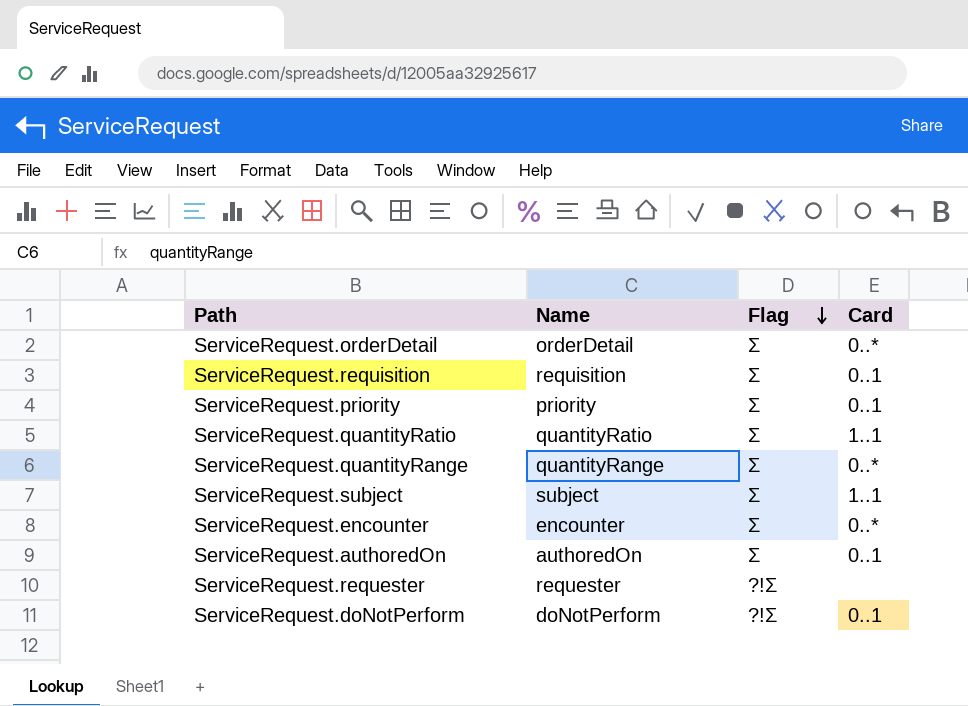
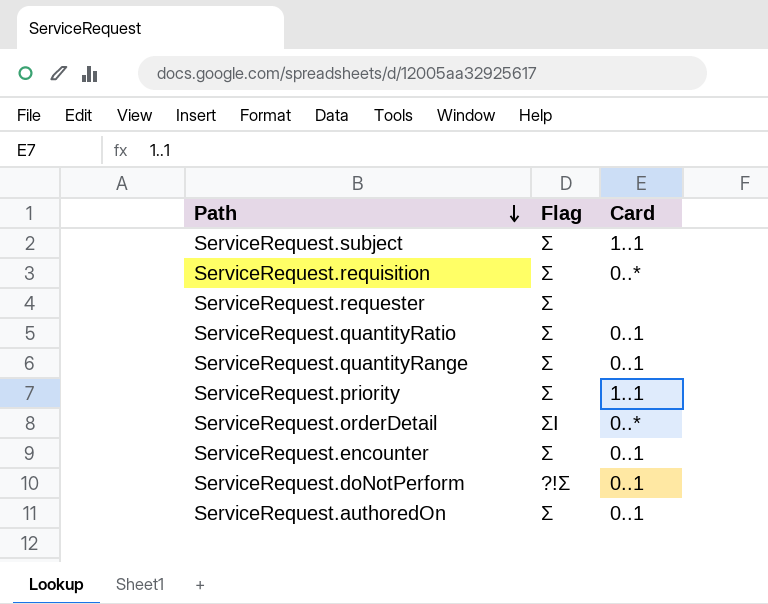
row order: Flag descending -> Path descending
column Name | position: 2 -> none
ServiceRequest.requisition | Card: 0..1 -> 0..*
ServiceRequest.requester | Flag: ?!Σ -> Σ
ServiceRequest.quantityRatio | Card: 1..1 -> 0..1
ServiceRequest.quantityRange | Card: 0..* -> 0..1
ServiceRequest.priority | Card: 0..1 -> 1..1
ServiceRequest.orderDetail | Flag: Σ -> ΣI
ServiceRequest.encounter | Card: 0..* -> 0..1

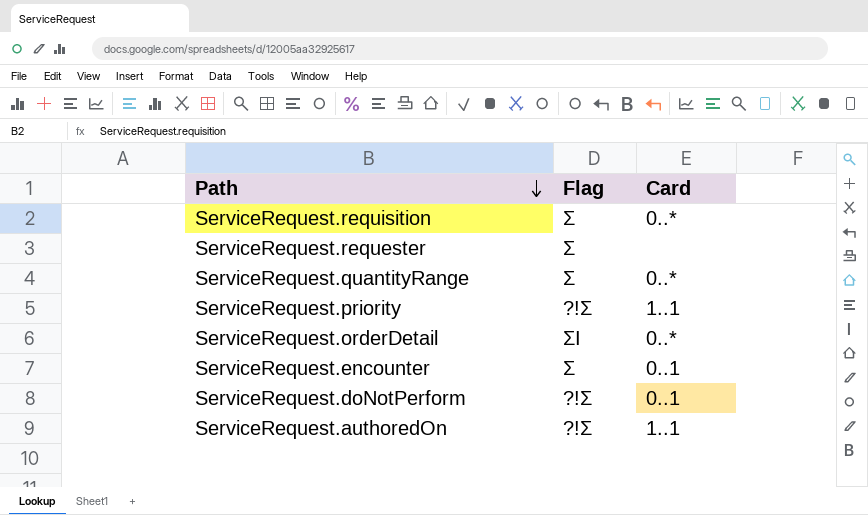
row ServiceRequest.subject: Σ | 1..1 -> none
row ServiceRequest.quantityRatio: Σ | 0..1 -> none
ServiceRequest.quantityRange | Card: 0..1 -> 0..*
ServiceRequest.priority | Flag: Σ -> ?!Σ
ServiceRequest.authoredOn | Flag: Σ -> ?!Σ
ServiceRequest.authoredOn | Card: 0..1 -> 1..1

